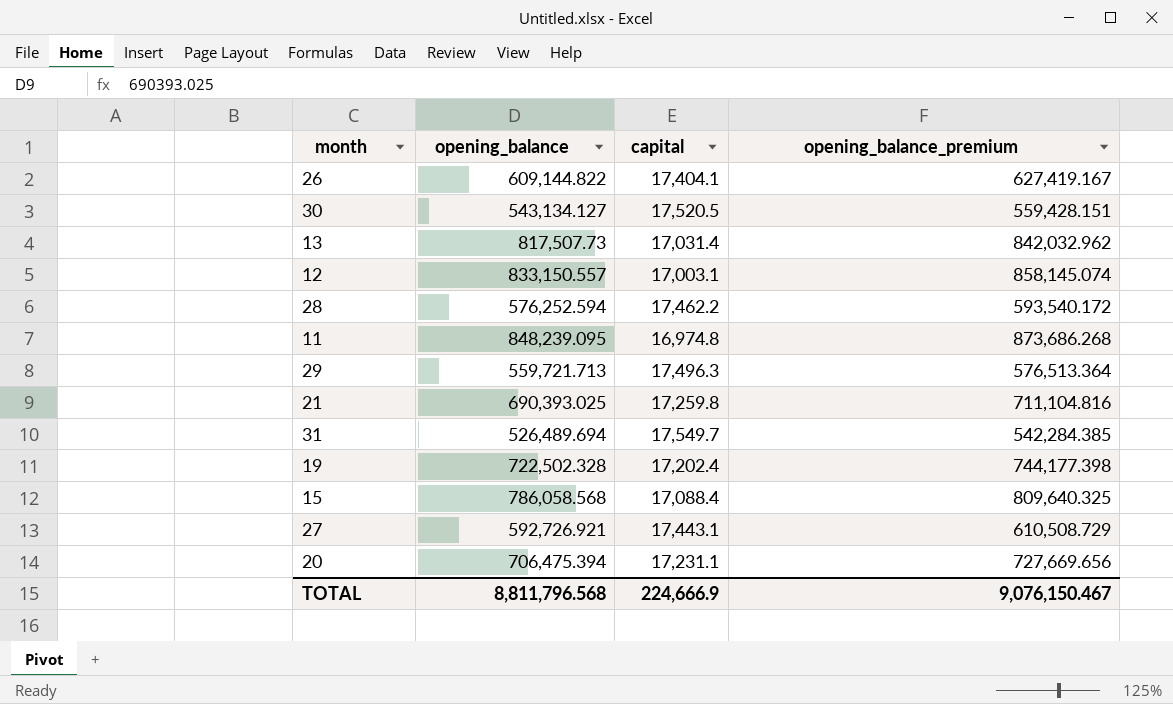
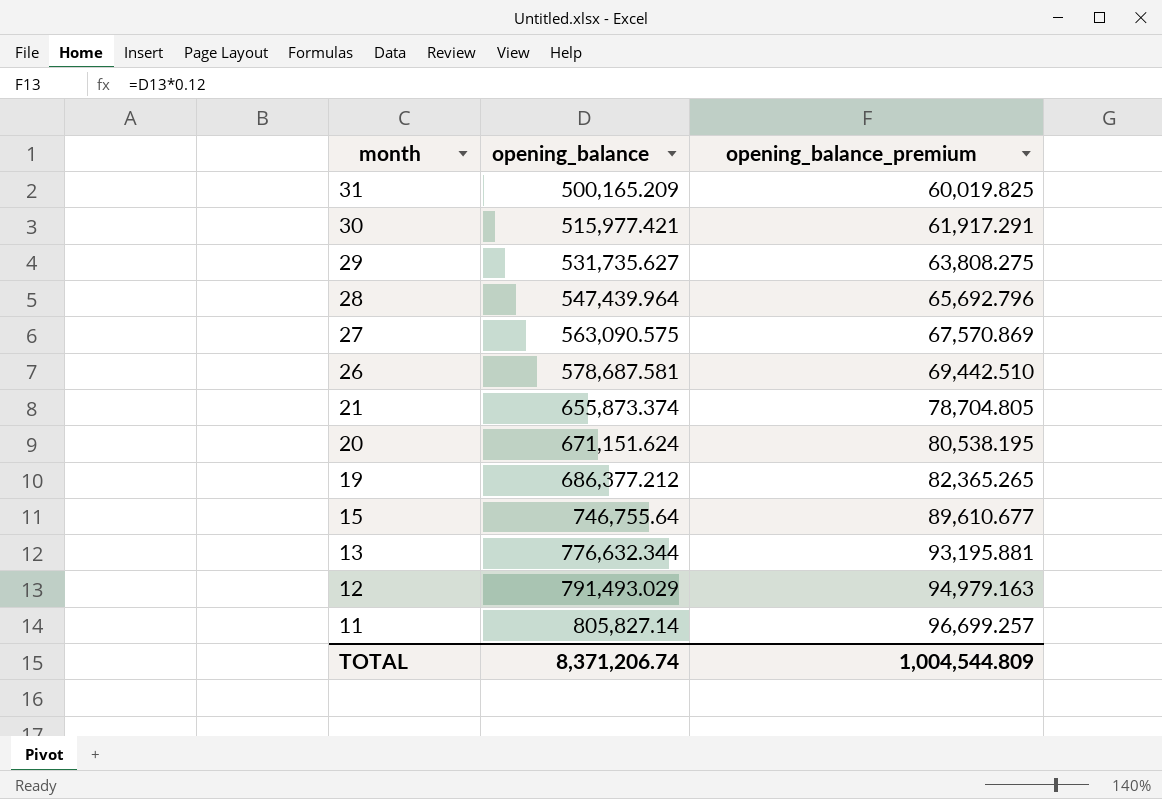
row order: none -> month descending
column capital | position: 3 -> none
column opening_balance_premium | formula: [opening_balance] * 1.03 -> [opening_balance] * 0.12
31 | opening_balance: 526,489.694 -> 500,165.209
30 | opening_balance: 543,134.127 -> 515,977.421
29 | opening_balance: 559,721.713 -> 531,735.627
28 | opening_balance: 576,252.594 -> 547,439.964
27 | opening_balance: 592,726.921 -> 563,090.575
26 | opening_balance: 609,144.822 -> 578,687.581
21 | opening_balance: 690,393.025 -> 655,873.374
20 | opening_balance: 706,475.394 -> 671,151.624
19 | opening_balance: 722,502.328 -> 686,377.212
15 | opening_balance: 786,058.568 -> 746,755.64
13 | opening_balance: 817,507.73 -> 776,632.344
12 | opening_balance: 833,150.557 -> 791,493.029
11 | opening_balance: 848,239.095 -> 805,827.14
TOTAL | opening_balance: 8,811,796.568 -> 8,371,206.74
TOTAL | opening_balance_premium: 9,076,150.467 -> 1,004,544.809

